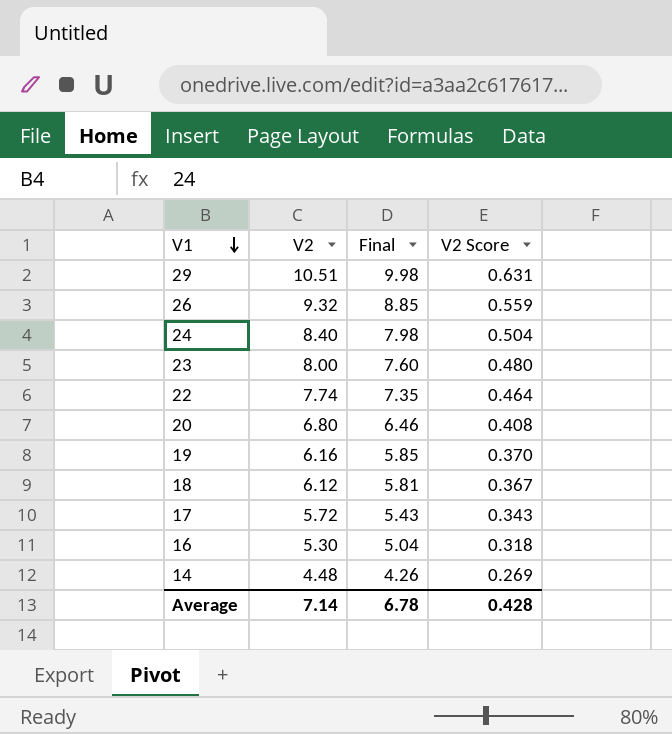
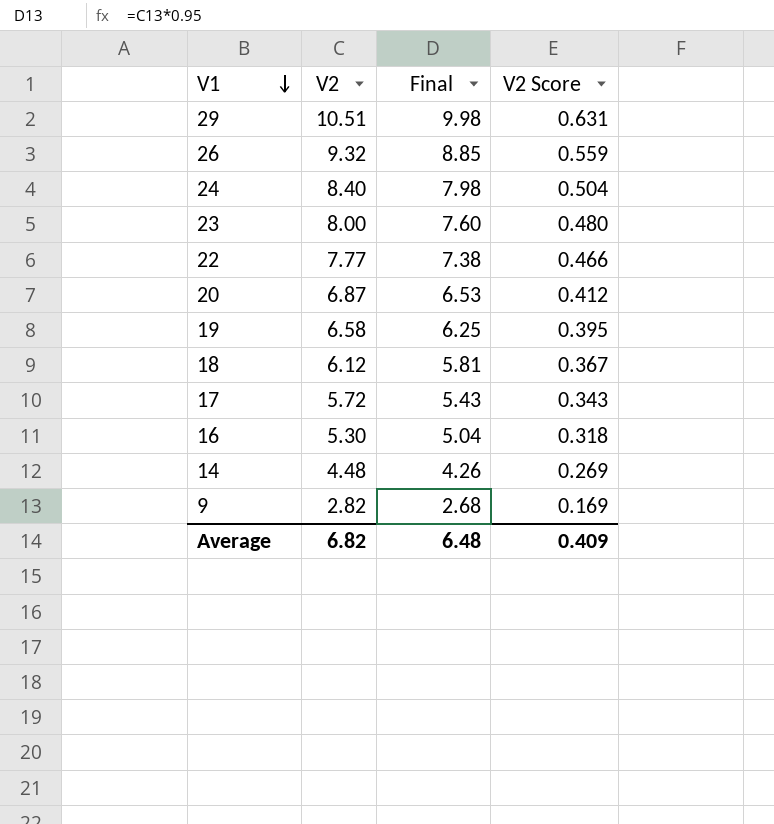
22 | V2: 7.74 -> 7.77
22 | Final: 7.35 -> 7.38
22 | V2 Score: 0.464 -> 0.466
20 | V2: 6.80 -> 6.87
20 | Final: 6.46 -> 6.53
20 | V2 Score: 0.408 -> 0.412
19 | V2: 6.16 -> 6.58
19 | Final: 5.85 -> 6.25
19 | V2 Score: 0.370 -> 0.395
row 9: none -> 2.82 | 2.68 | 0.169
Average | V2: 7.14 -> 6.82
Average | Final: 6.78 -> 6.48
Average | V2 Score: 0.428 -> 0.409

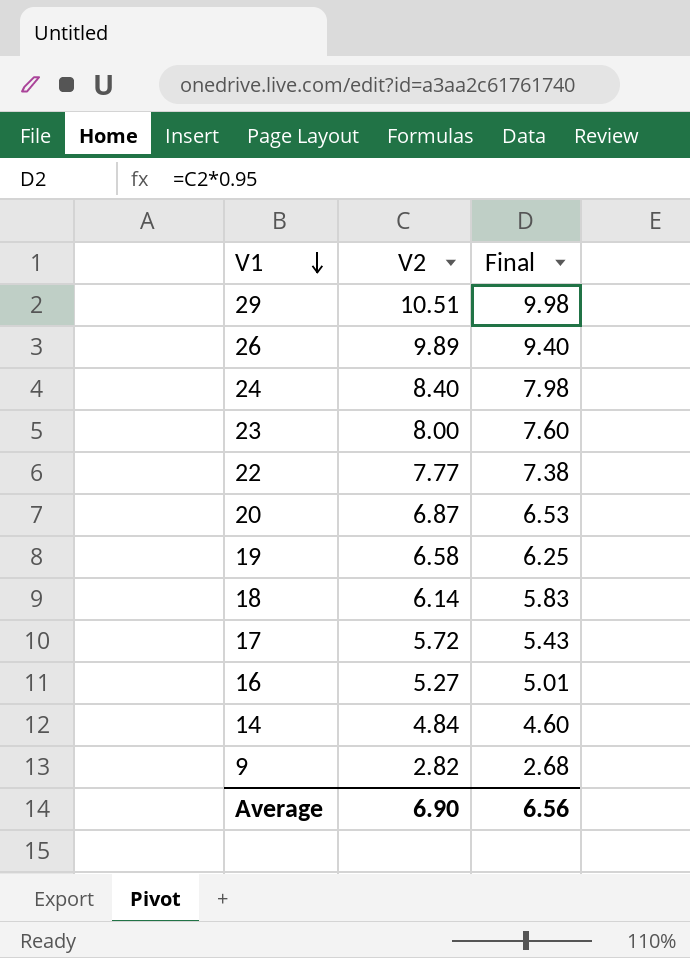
column V2 Score | formula: [V2] * 0.06 -> none
26 | V2: 9.32 -> 9.89
26 | Final: 8.85 -> 9.40
18 | V2: 6.12 -> 6.14
18 | Final: 5.81 -> 5.83
16 | V2: 5.30 -> 5.27
16 | Final: 5.04 -> 5.01
14 | V2: 4.48 -> 4.84
14 | Final: 4.26 -> 4.60
Average | V2: 6.82 -> 6.90
Average | Final: 6.48 -> 6.56

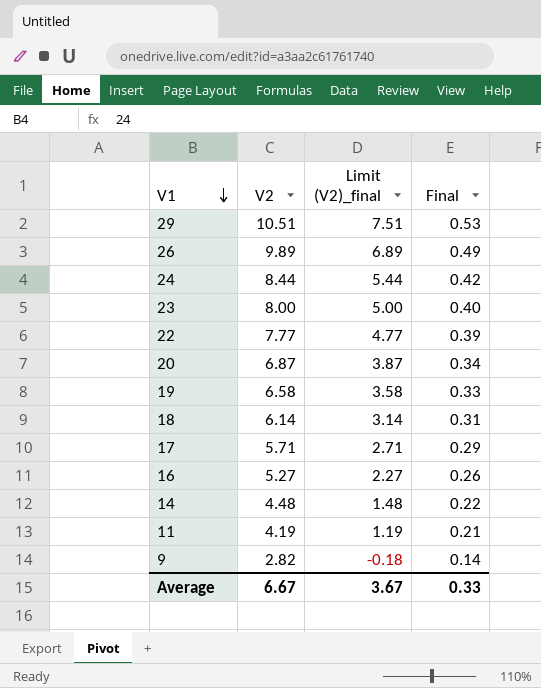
column Limit (V2)_final | formula: none -> [V2] - 3
column Final | formula: [V2] * 0.95 -> [V2] * 0.05
24 | V2: 8.40 -> 8.44
17 | V2: 5.72 -> 5.71
14 | V2: 4.84 -> 4.48
row 11: none -> 4.19 | 1.19 | 0.21
Average | V2: 6.90 -> 6.67
Average | Final: 6.56 -> 0.33

